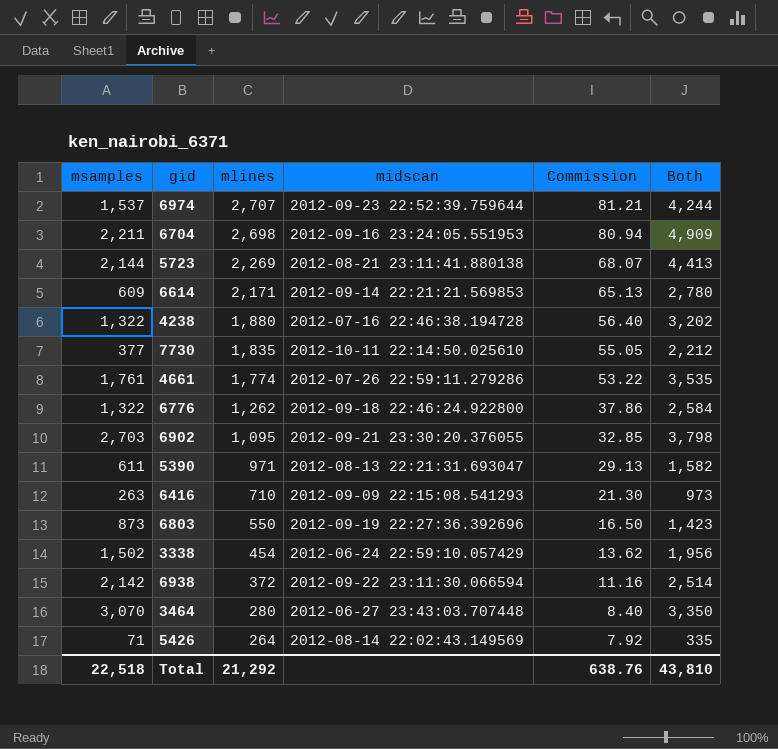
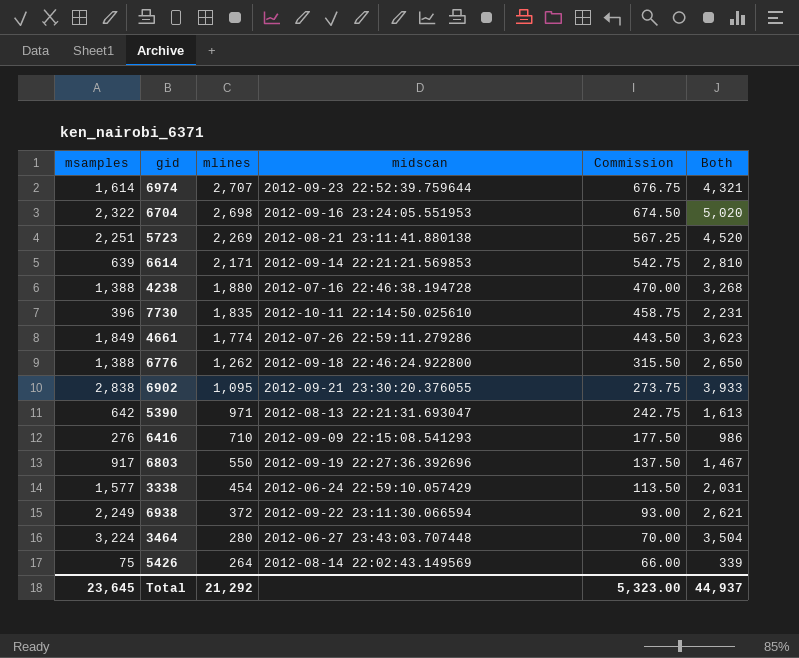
column Commission | formula: [mlines] * 0.03 -> [mlines] * 0.25
6974 | msamples: 1,537 -> 1,614
6974 | Both: 4,244 -> 4,321
6704 | msamples: 2,211 -> 2,322
6704 | Both: 4,909 -> 5,020
5723 | msamples: 2,144 -> 2,251
5723 | Both: 4,413 -> 4,520
6614 | msamples: 609 -> 639
6614 | Both: 2,780 -> 2,810
4238 | msamples: 1,322 -> 1,388
4238 | Both: 3,202 -> 3,268
7730 | msamples: 377 -> 396
7730 | Both: 2,212 -> 2,231
4661 | msamples: 1,761 -> 1,849
4661 | Both: 3,535 -> 3,623
6776 | msamples: 1,322 -> 1,388
6776 | Both: 2,584 -> 2,650
6902 | msamples: 2,703 -> 2,838
6902 | Both: 3,798 -> 3,933
5390 | msamples: 611 -> 642
5390 | Both: 1,582 -> 1,613
6416 | msamples: 263 -> 276
6416 | Both: 973 -> 986
6803 | msamples: 873 -> 917
6803 | Both: 1,423 -> 1,467
3338 | msamples: 1,502 -> 1,577
3338 | Both: 1,956 -> 2,031
6938 | msamples: 2,142 -> 2,249
6938 | Both: 2,514 -> 2,621
3464 | msamples: 3,070 -> 3,224
3464 | Both: 3,350 -> 3,504
5426 | msamples: 71 -> 75
5426 | Both: 335 -> 339
Total | msamples: 22,518 -> 23,645
Total | Commission: 638.76 -> 5,323.00
Total | Both: 43,810 -> 44,937

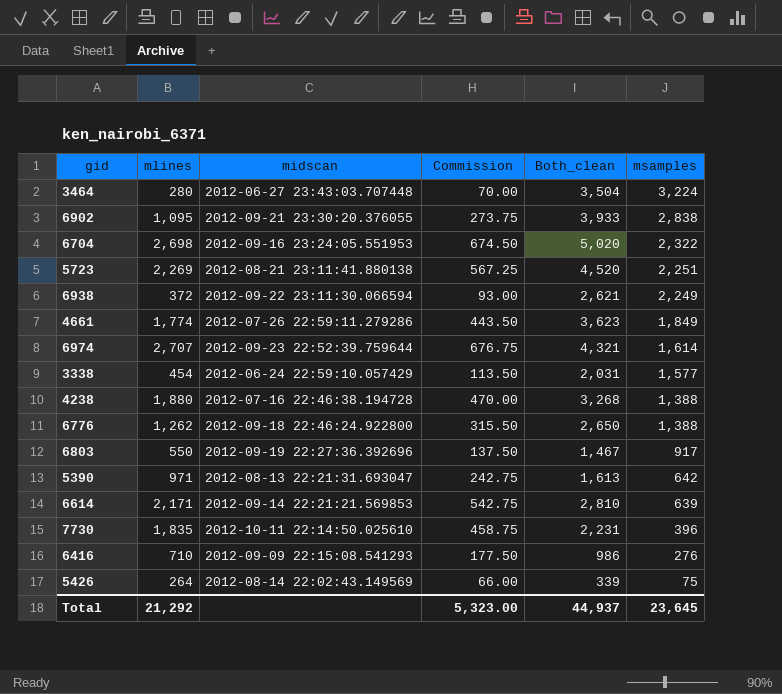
row order: mlines descending -> msamples descending
column name: Both -> Both_clean
column msamples | position: 1 -> 6

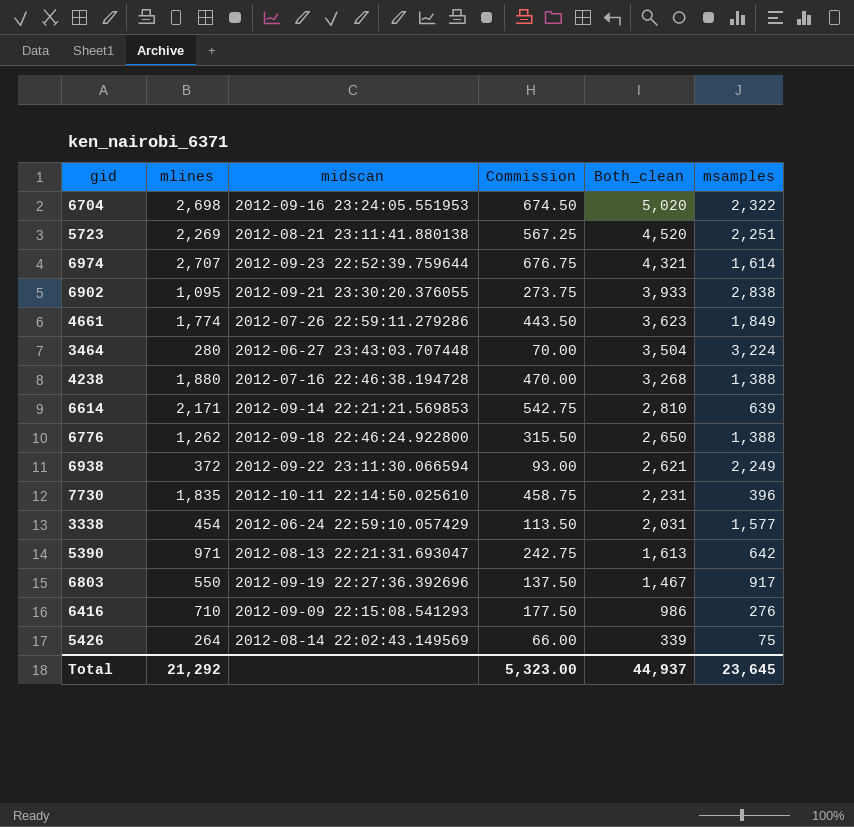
row order: msamples descending -> Both_clean descending

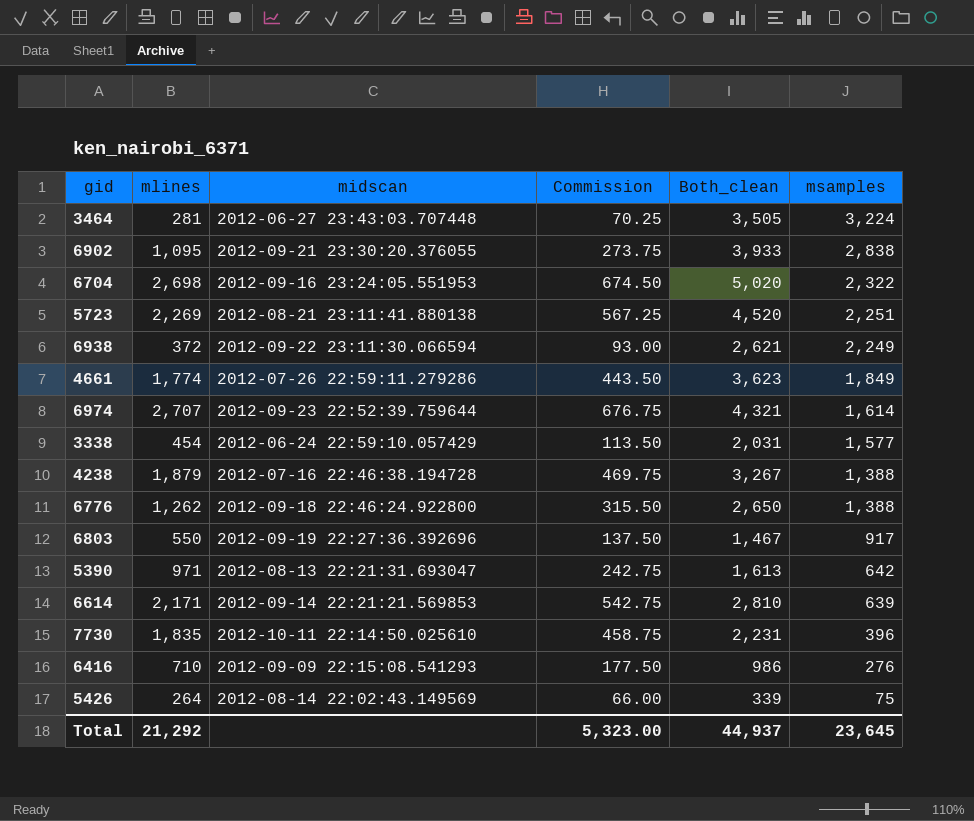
row order: Both_clean descending -> msamples descending
3464 | mlines: 280 -> 281
3464 | Commission: 70.00 -> 70.25
3464 | Both_clean: 3,504 -> 3,505
4238 | mlines: 1,880 -> 1,879
4238 | Commission: 470.00 -> 469.75
4238 | Both_clean: 3,268 -> 3,267

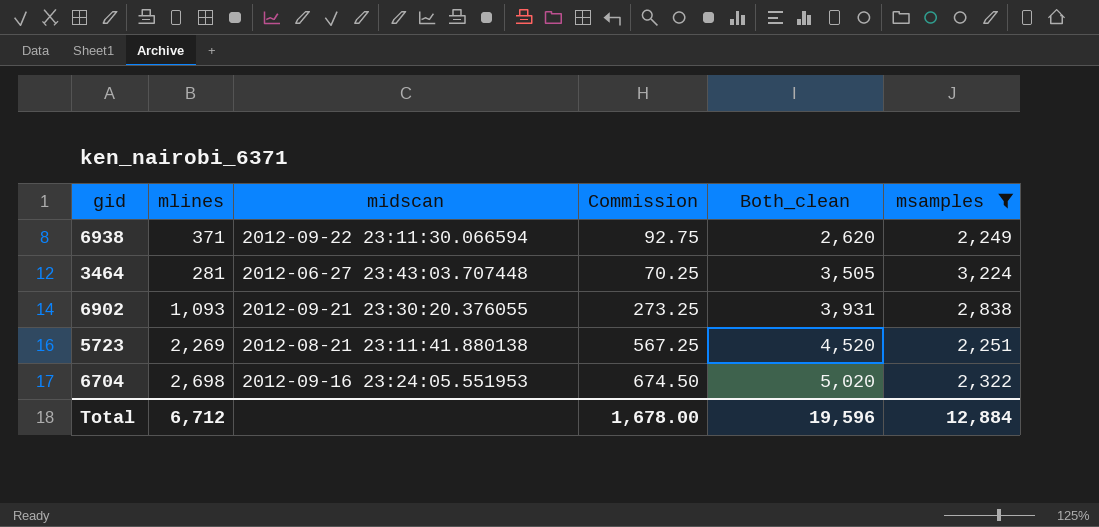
filter: none -> msamples >= 2,249
row order: msamples descending -> Both_clean ascending
6938 | mlines: 372 -> 371
6938 | Commission: 93.00 -> 92.75
6938 | Both_clean: 2,621 -> 2,620
6902 | mlines: 1,095 -> 1,093
6902 | Commission: 273.75 -> 273.25
6902 | Both_clean: 3,933 -> 3,931
Total | mlines: 21,292 -> 6,712
Total | Commission: 5,323.00 -> 1,678.00
Total | Both_clean: 44,937 -> 19,596
Total | msamples: 23,645 -> 12,884

